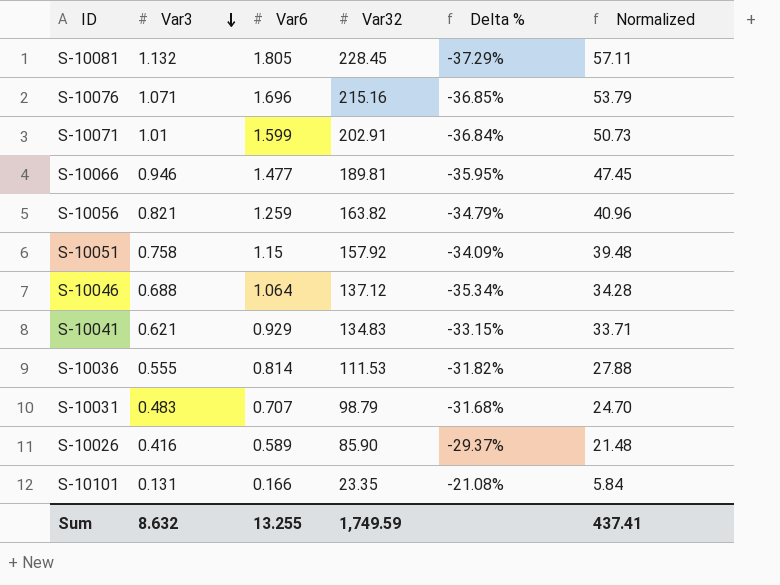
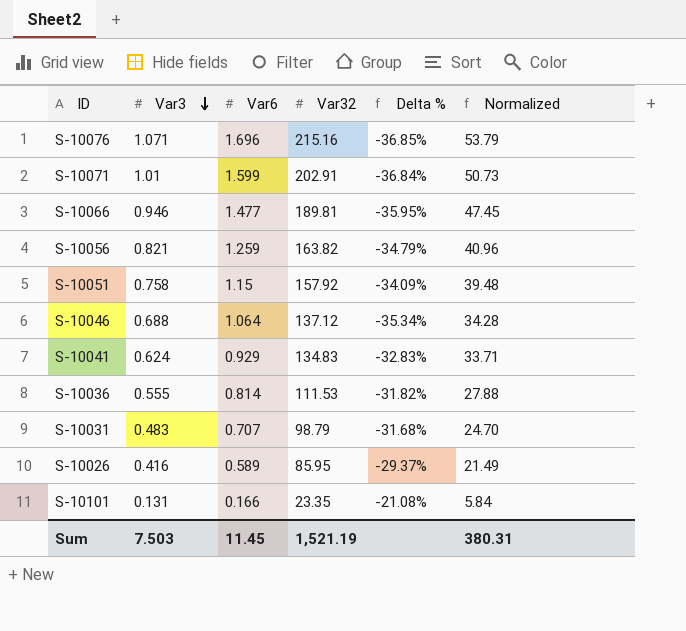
row S-10081: 1.132 | 1.805 | 228.45 | -37.29% | 57.11 -> none
S-10041 | Var3: 0.621 -> 0.624
S-10041 | Delta %: -33.15% -> -32.83%
S-10026 | Var32: 85.90 -> 85.95
S-10026 | Normalized: 21.48 -> 21.49
Sum | Var3: 8.632 -> 7.503
Sum | Var6: 13.255 -> 11.45
Sum | Var32: 1,749.59 -> 1,521.19
Sum | Normalized: 437.41 -> 380.31

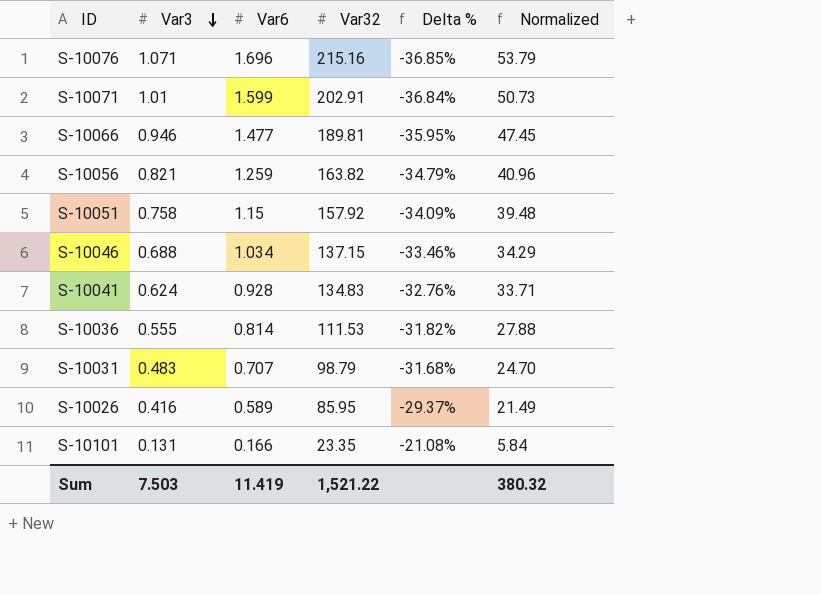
S-10046 | Var6: 1.064 -> 1.034
S-10046 | Var32: 137.12 -> 137.15
S-10046 | Delta %: -35.34% -> -33.46%
S-10046 | Normalized: 34.28 -> 34.29
S-10041 | Var6: 0.929 -> 0.928
S-10041 | Delta %: -32.83% -> -32.76%
Sum | Var6: 11.45 -> 11.419
Sum | Var32: 1,521.19 -> 1,521.22
Sum | Normalized: 380.31 -> 380.32

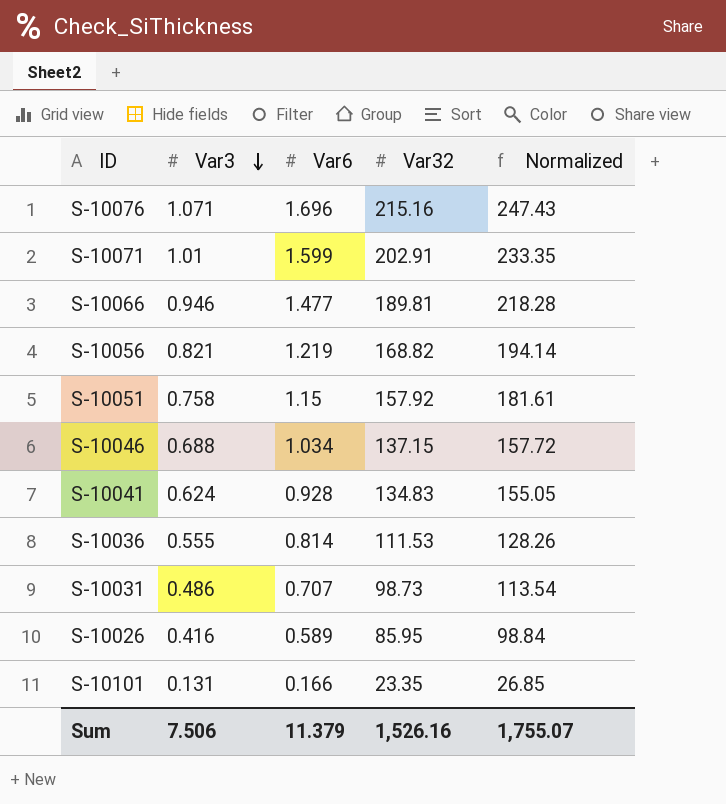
column Delta % | formula: ([Var3] - [Var6]) / [Var6] -> none
column Normalized | formula: [Var32] * 0.25 -> [Var32] * 1.15
S-10056 | Var6: 1.259 -> 1.219
S-10056 | Var32: 163.82 -> 168.82
S-10031 | Var3: 0.483 -> 0.486
S-10031 | Var32: 98.79 -> 98.73
Sum | Var3: 7.503 -> 7.506
Sum | Var6: 11.419 -> 11.379
Sum | Var32: 1,521.22 -> 1,526.16
Sum | Normalized: 380.32 -> 1,755.07

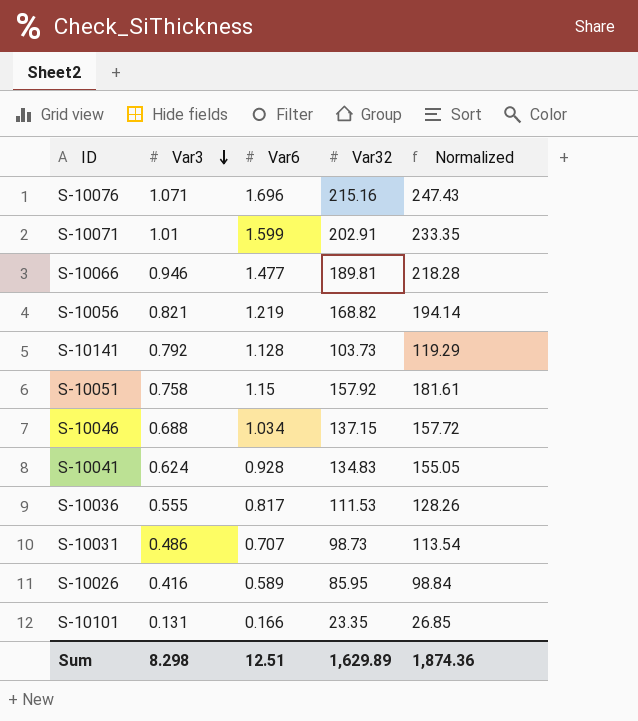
row S-10141: none -> 0.792 | 1.128 | 103.73 | 119.29
S-10036 | Var6: 0.814 -> 0.817
Sum | Var3: 7.506 -> 8.298
Sum | Var6: 11.379 -> 12.51
Sum | Var32: 1,526.16 -> 1,629.89
Sum | Normalized: 1,755.07 -> 1,874.36

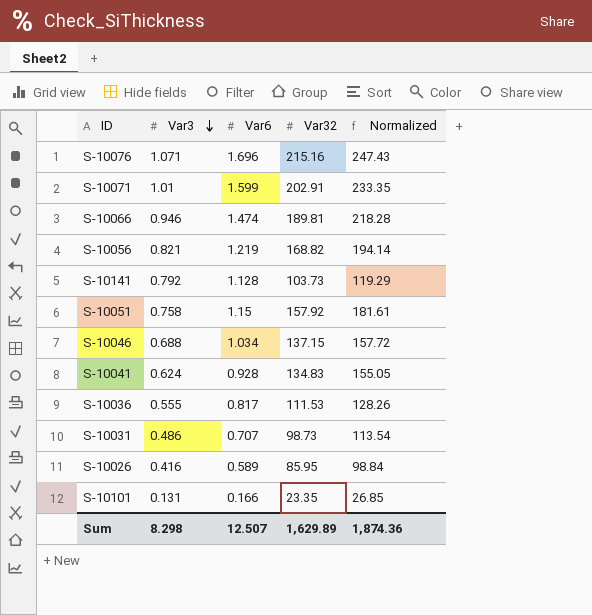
S-10066 | Var6: 1.477 -> 1.474
Sum | Var6: 12.51 -> 12.507

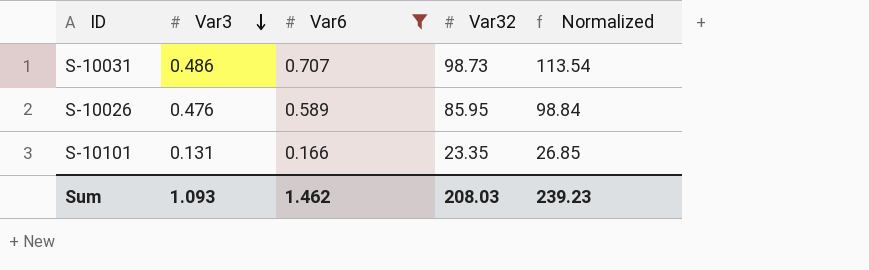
filter: none -> Var6 <= 0.707
S-10026 | Var3: 0.416 -> 0.476
Sum | Var3: 8.298 -> 1.093
Sum | Var6: 12.507 -> 1.462
Sum | Var32: 1,629.89 -> 208.03
Sum | Normalized: 1,874.36 -> 239.23

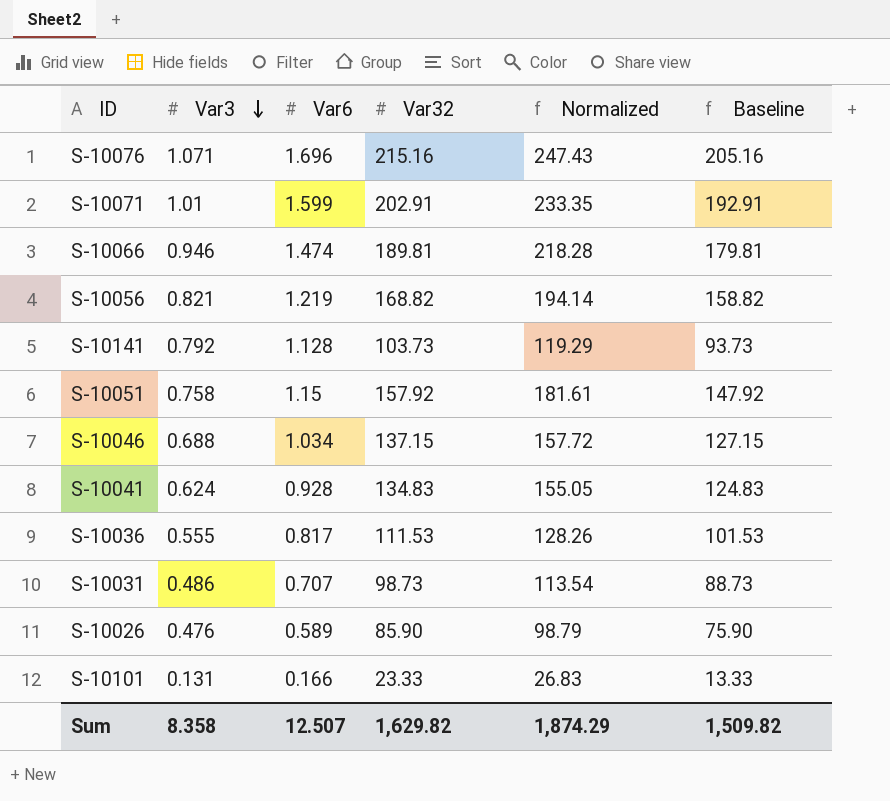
filter: Var6 <= 0.707 -> none
column Baseline | formula: none -> [Var32] - 10
S-10026 | Var32: 85.95 -> 85.90
S-10026 | Normalized: 98.84 -> 98.79
S-10101 | Var32: 23.35 -> 23.33
S-10101 | Normalized: 26.85 -> 26.83
Sum | Var3: 1.093 -> 8.358
Sum | Var6: 1.462 -> 12.507
Sum | Var32: 208.03 -> 1,629.82
Sum | Normalized: 239.23 -> 1,874.29

